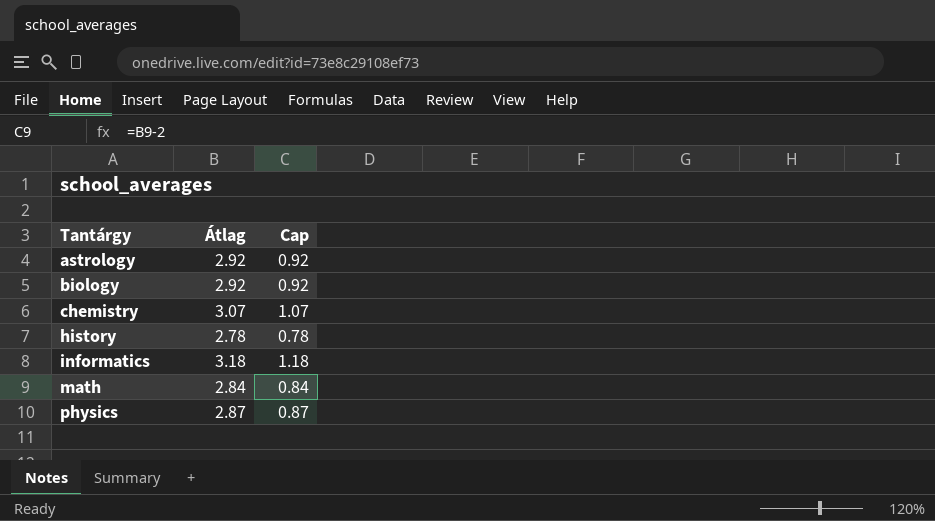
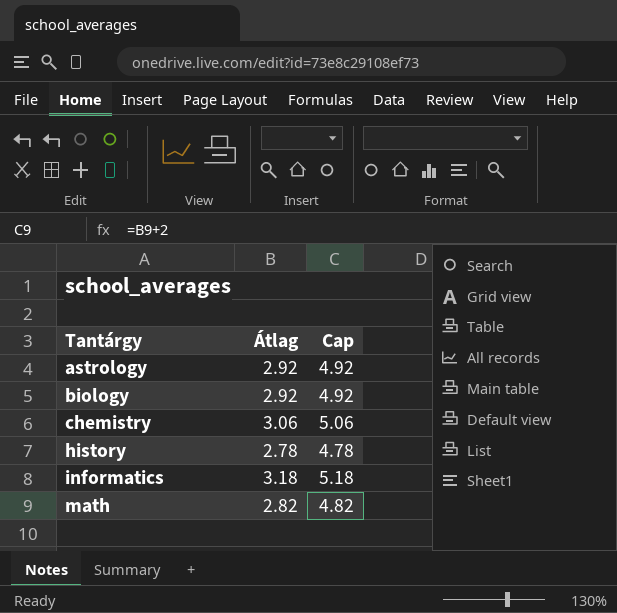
column Cap | formula: [Átlag] - 2 -> [Átlag] + 2
row physics: 2.87 | 0.87 -> none
chemistry | Átlag: 3.07 -> 3.06
math | Átlag: 2.84 -> 2.82

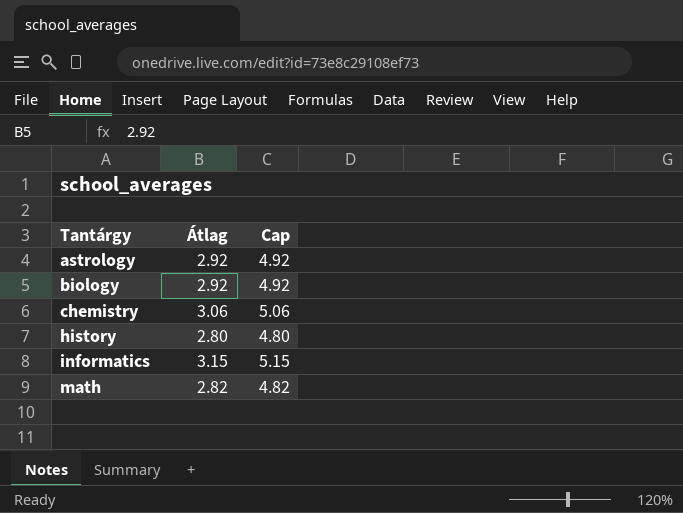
history | Átlag: 2.78 -> 2.80
history | Cap: 4.78 -> 4.80
informatics | Átlag: 3.18 -> 3.15
informatics | Cap: 5.18 -> 5.15

